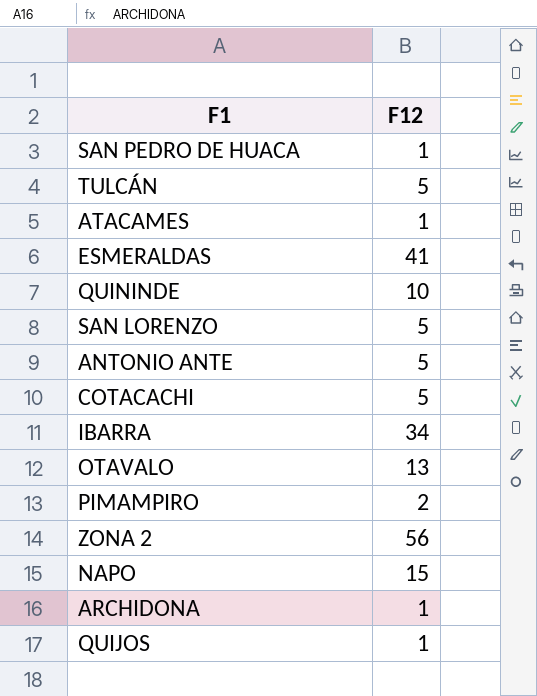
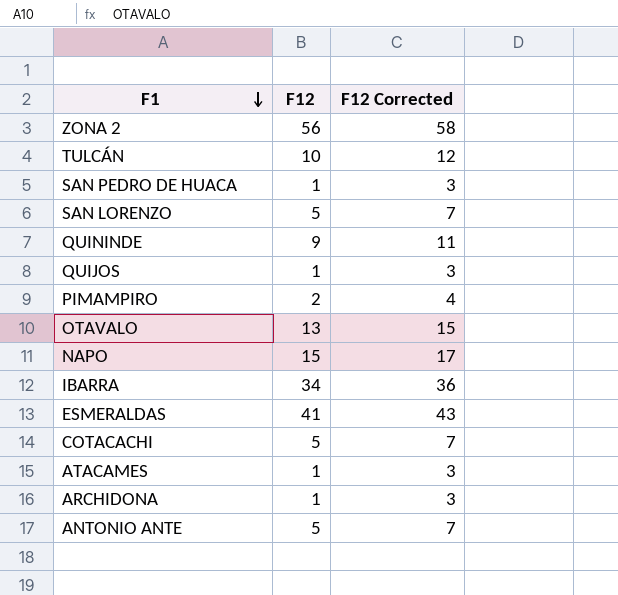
row order: none -> F1 descending
column F12 Corrected | formula: none -> [F12] + 2
TULCÁN | F12: 5 -> 10
QUININDE | F12: 10 -> 9

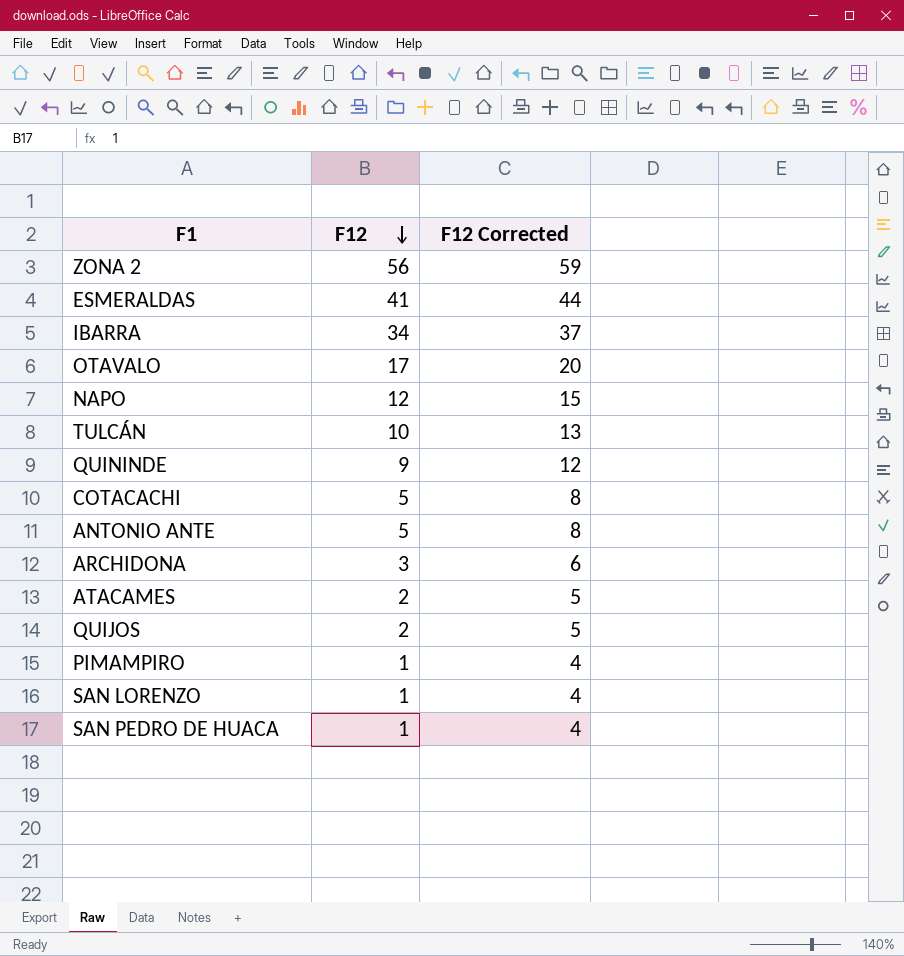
row order: F1 descending -> F12 descending
column F12 Corrected | formula: [F12] + 2 -> [F12] + 3
OTAVALO | F12: 13 -> 17
NAPO | F12: 15 -> 12
ARCHIDONA | F12: 1 -> 3
ATACAMES | F12: 1 -> 2
QUIJOS | F12: 1 -> 2
PIMAMPIRO | F12: 2 -> 1
SAN LORENZO | F12: 5 -> 1

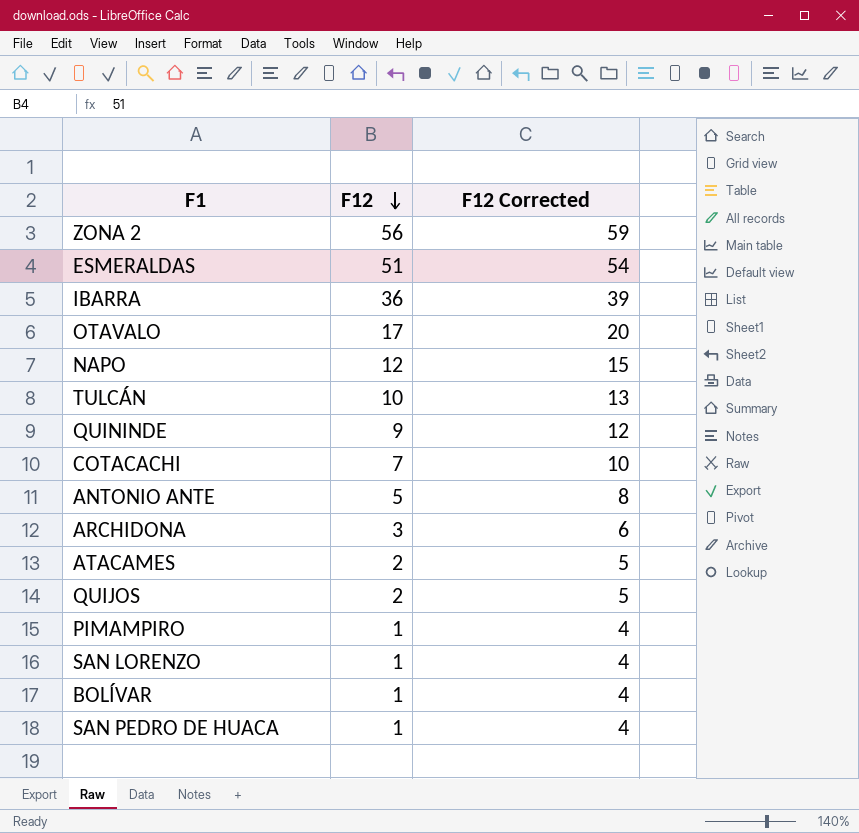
ESMERALDAS | F12: 41 -> 51
ESMERALDAS | F12 Corrected: 44 -> 54
IBARRA | F12: 34 -> 36
IBARRA | F12 Corrected: 37 -> 39
COTACACHI | F12: 5 -> 7
COTACACHI | F12 Corrected: 8 -> 10
row BOLÍVAR: none -> 1 | 4

